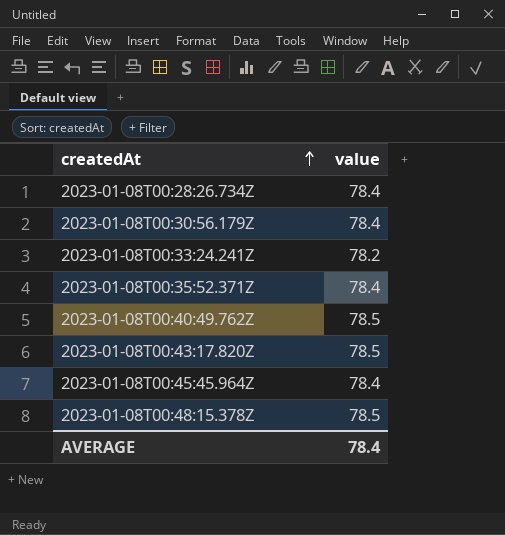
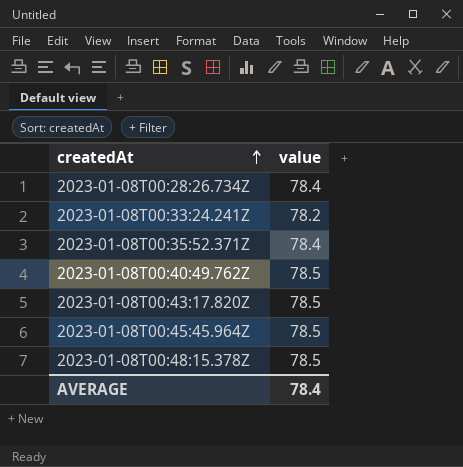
row 2023-01-08T00:30:56.179Z: 78.4 -> none
2023-01-08T00:45:45.964Z | value: 78.4 -> 78.5

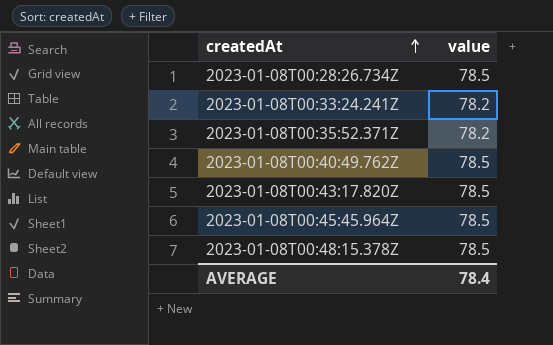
2023-01-08T00:28:26.734Z | value: 78.4 -> 78.5
2023-01-08T00:35:52.371Z | value: 78.4 -> 78.2

